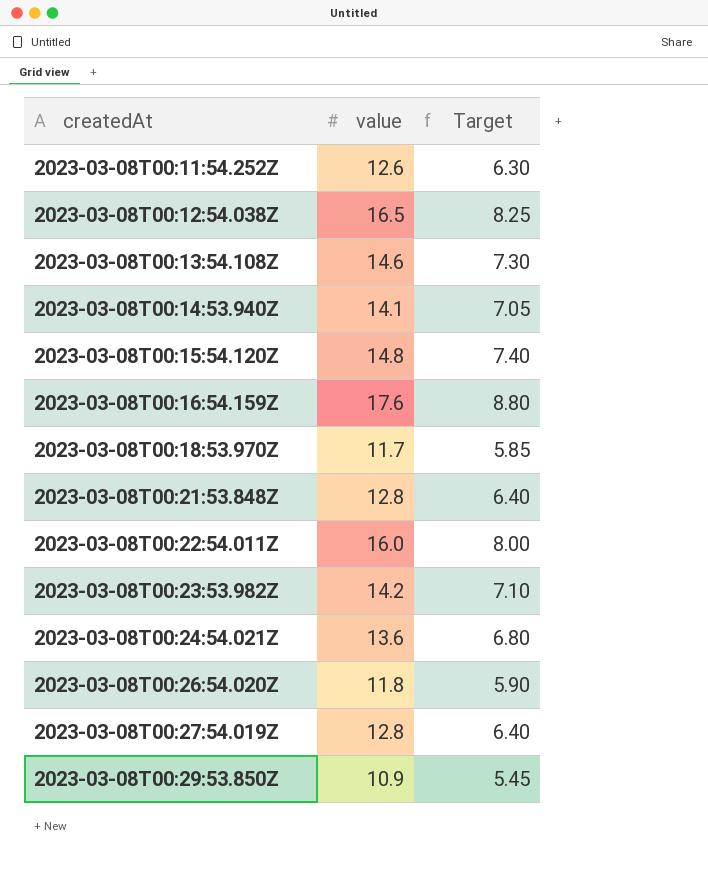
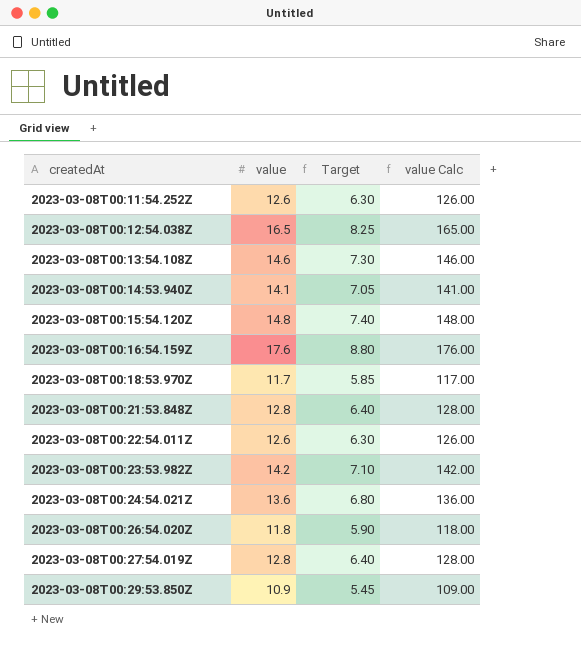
column value Calc | formula: none -> [value] * 10
2023-03-08T00:22:54.011Z | value: 16.0 -> 12.6
2023-03-08T00:22:54.011Z | Target: 8.00 -> 6.30

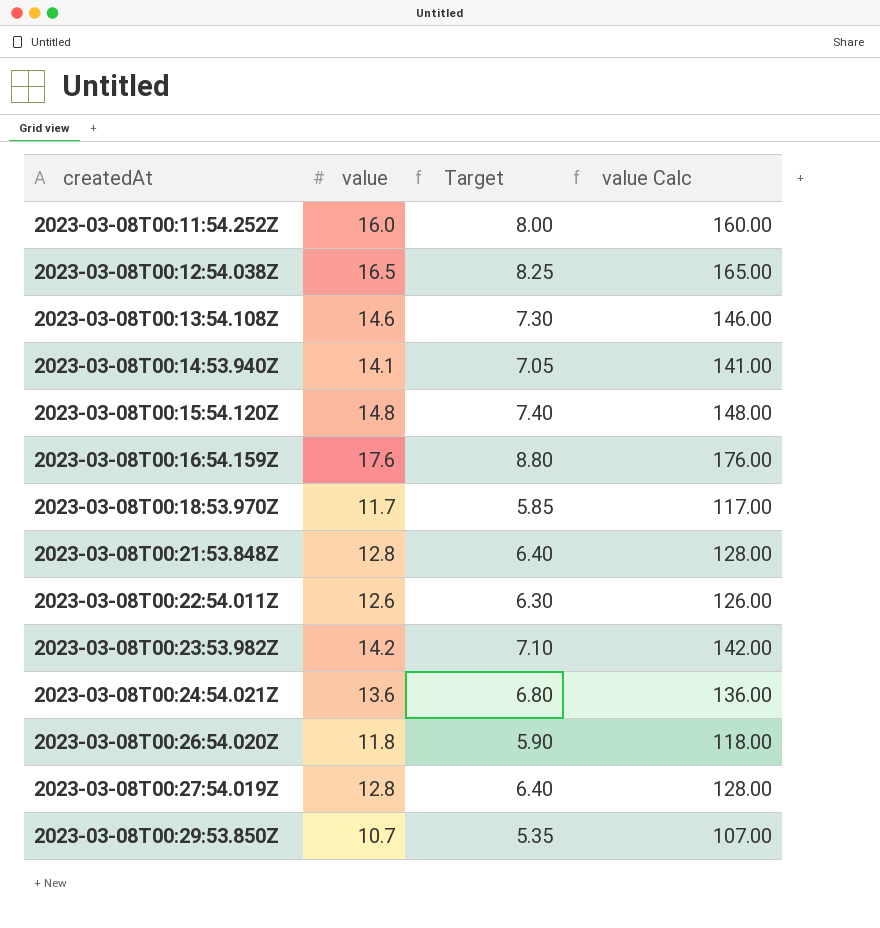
2023-03-08T00:11:54.252Z | value: 12.6 -> 16.0
2023-03-08T00:11:54.252Z | Target: 6.30 -> 8.00
2023-03-08T00:11:54.252Z | value Calc: 126.00 -> 160.00
2023-03-08T00:29:53.850Z | value: 10.9 -> 10.7
2023-03-08T00:29:53.850Z | Target: 5.45 -> 5.35
2023-03-08T00:29:53.850Z | value Calc: 109.00 -> 107.00

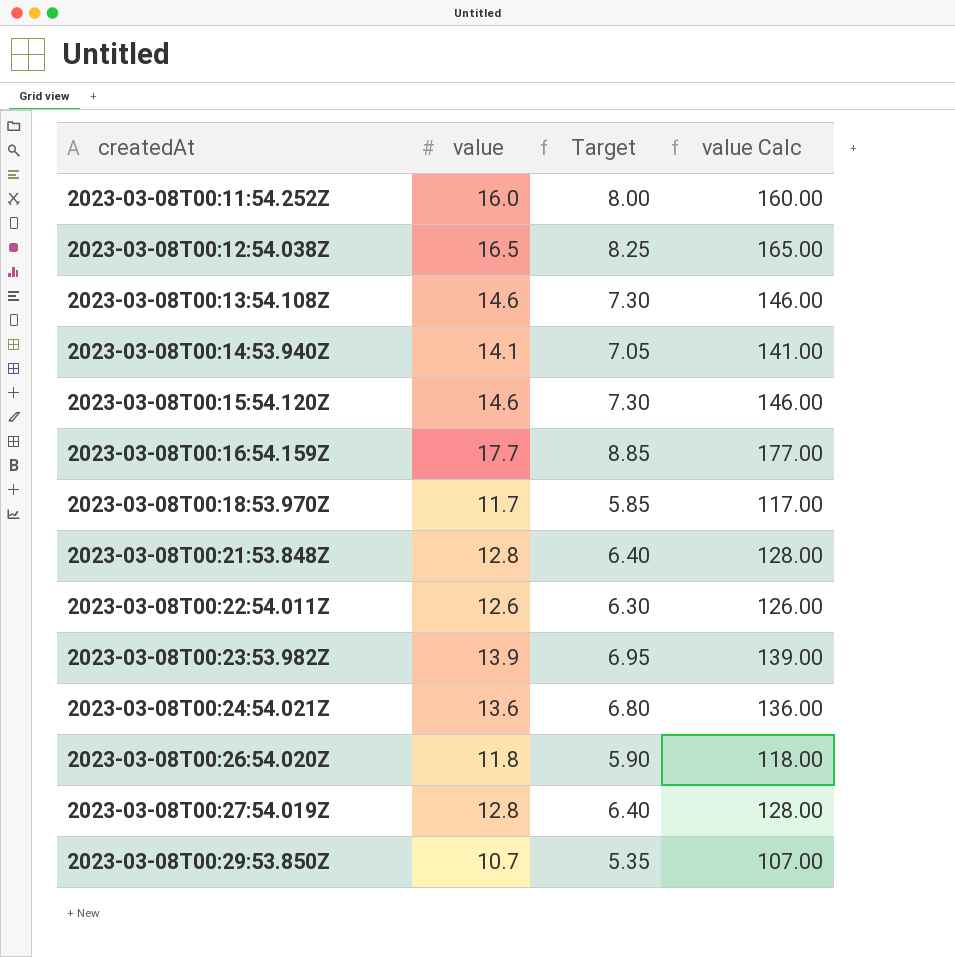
2023-03-08T00:15:54.120Z | value: 14.8 -> 14.6
2023-03-08T00:15:54.120Z | Target: 7.40 -> 7.30
2023-03-08T00:15:54.120Z | value Calc: 148.00 -> 146.00
2023-03-08T00:16:54.159Z | value: 17.6 -> 17.7
2023-03-08T00:16:54.159Z | Target: 8.80 -> 8.85
2023-03-08T00:16:54.159Z | value Calc: 176.00 -> 177.00
2023-03-08T00:23:53.982Z | value: 14.2 -> 13.9
2023-03-08T00:23:53.982Z | Target: 7.10 -> 6.95
2023-03-08T00:23:53.982Z | value Calc: 142.00 -> 139.00

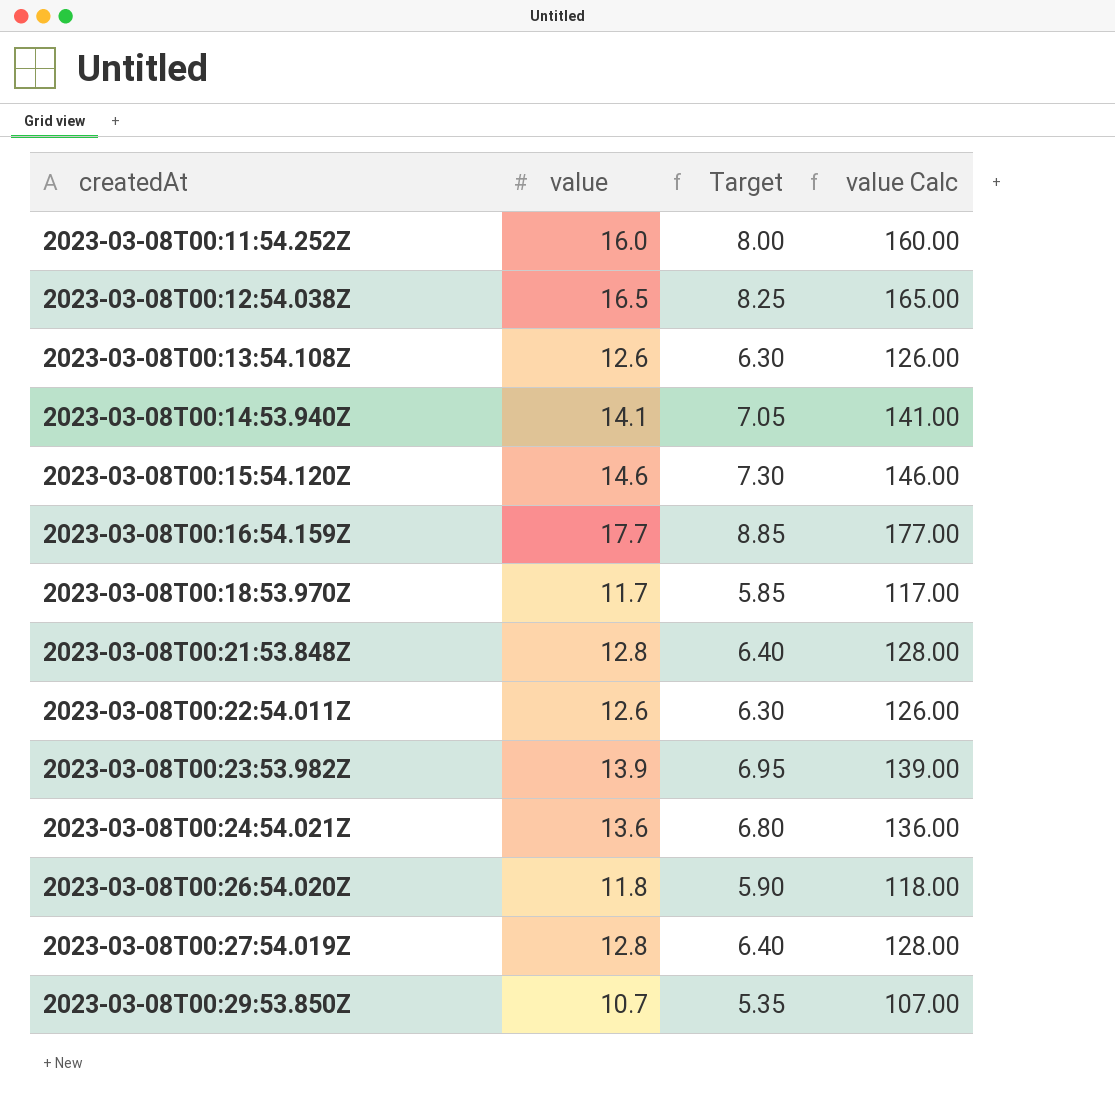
2023-03-08T00:13:54.108Z | value: 14.6 -> 12.6
2023-03-08T00:13:54.108Z | Target: 7.30 -> 6.30
2023-03-08T00:13:54.108Z | value Calc: 146.00 -> 126.00

